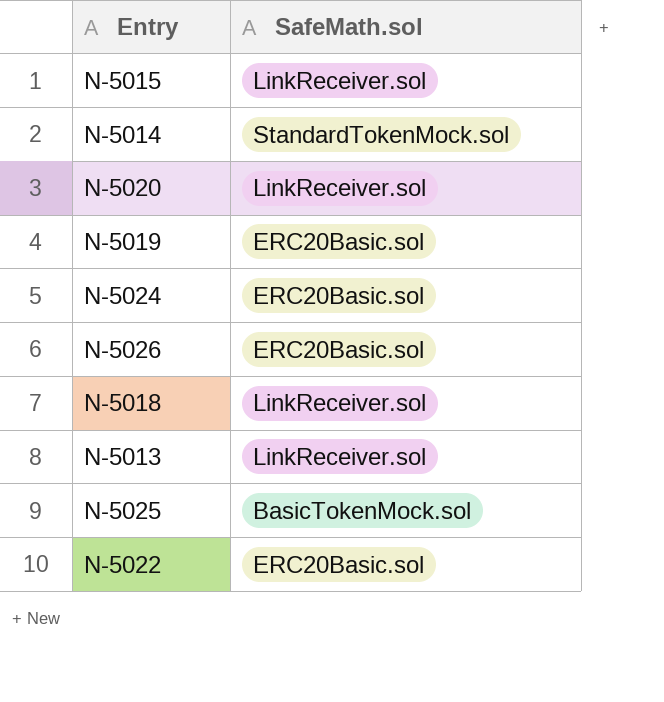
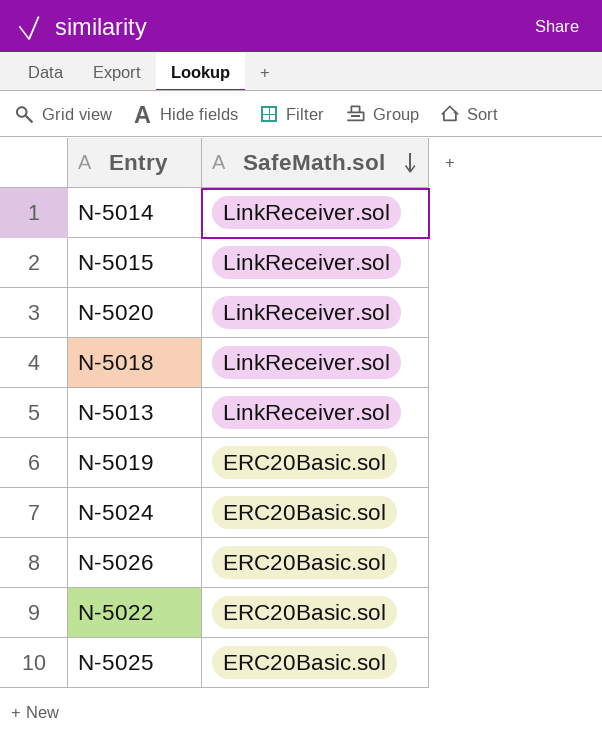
row order: none -> SafeMath.sol descending
N-5014 | SafeMath.sol: StandardTokenMock.sol -> LinkReceiver.sol
N-5025 | SafeMath.sol: BasicTokenMock.sol -> ERC20Basic.sol

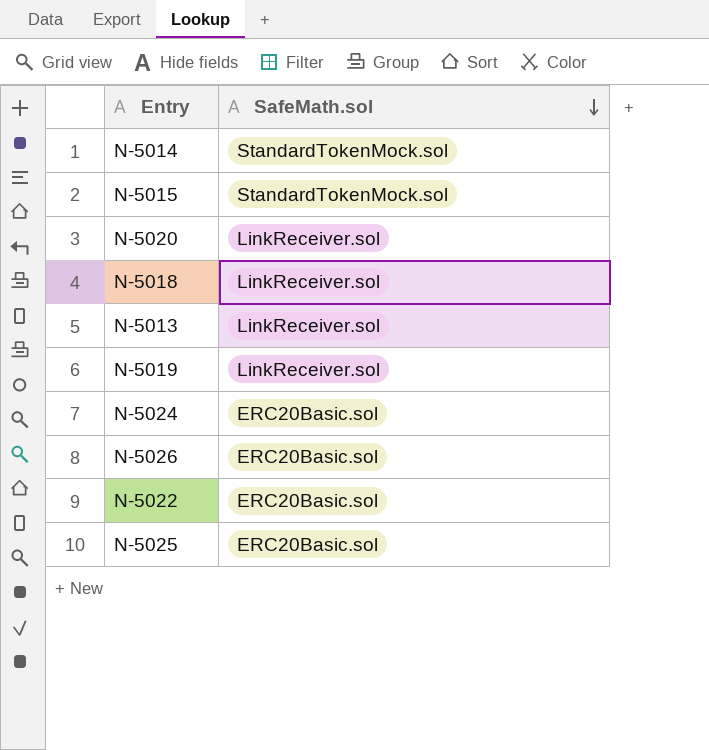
N-5014 | SafeMath.sol: LinkReceiver.sol -> StandardTokenMock.sol
N-5015 | SafeMath.sol: LinkReceiver.sol -> StandardTokenMock.sol
N-5019 | SafeMath.sol: ERC20Basic.sol -> LinkReceiver.sol

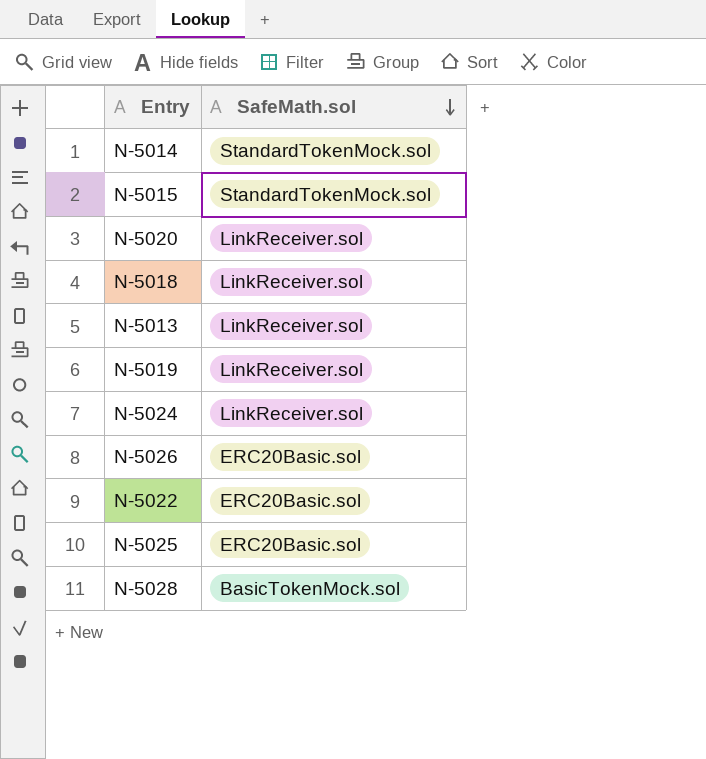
N-5024 | SafeMath.sol: ERC20Basic.sol -> LinkReceiver.sol
row N-5028: none -> BasicTokenMock.sol

